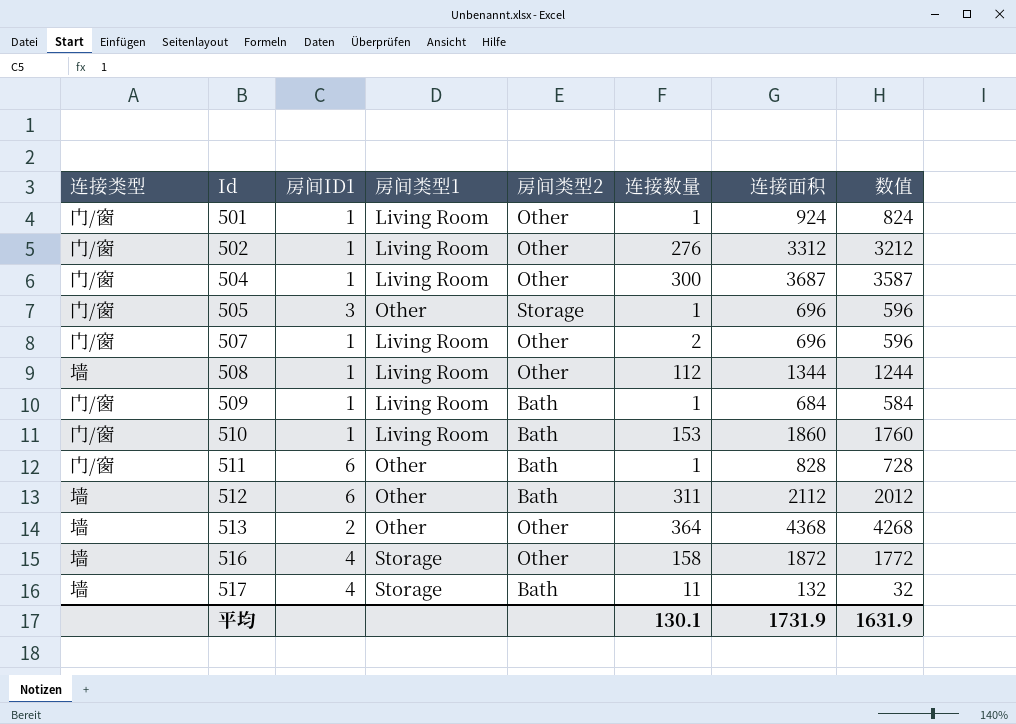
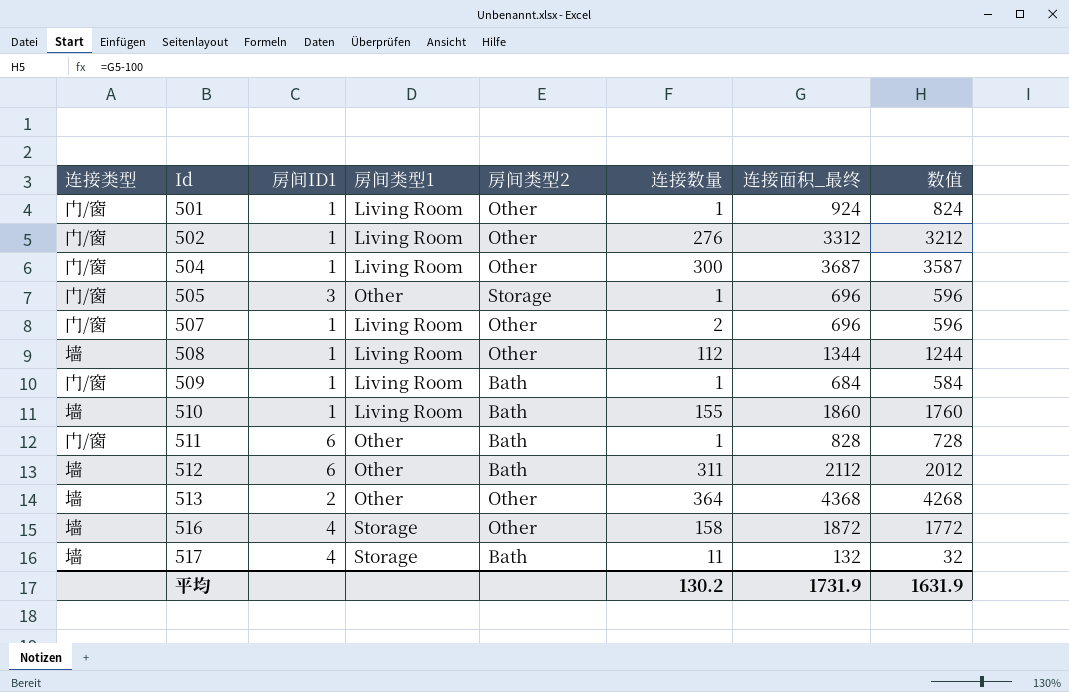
column name: 连接面积 -> 连接面积_最终
510 | 连接类型: 门/窗 -> 墙
510 | 连接数量: 153 -> 155
平均 | 连接数量: 130.1 -> 130.2

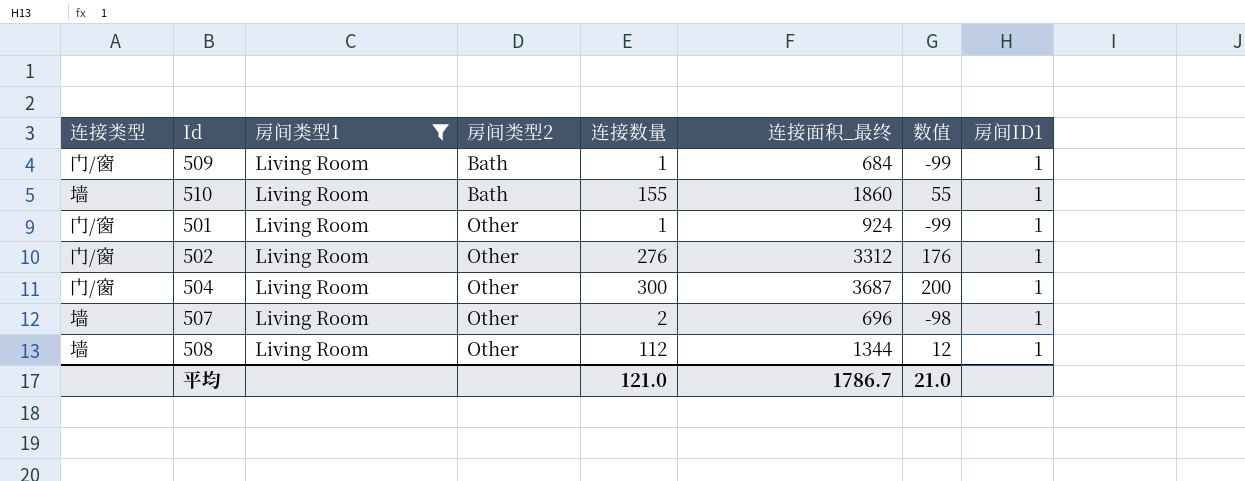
filter: none -> 房间类型1 = Living Room
row order: Id ascending -> 房间类型2 ascending
column 数值 | formula: [连接面积_最终] - 100 -> [连接数量] - 100
column 房间ID1 | position: 3 -> 8
507 | 连接类型: 门/窗 -> 墙
平均 | 连接数量: 130.2 -> 121.0
平均 | 连接面积_最终: 1731.9 -> 1786.7
平均 | 数值: 1631.9 -> 21.0

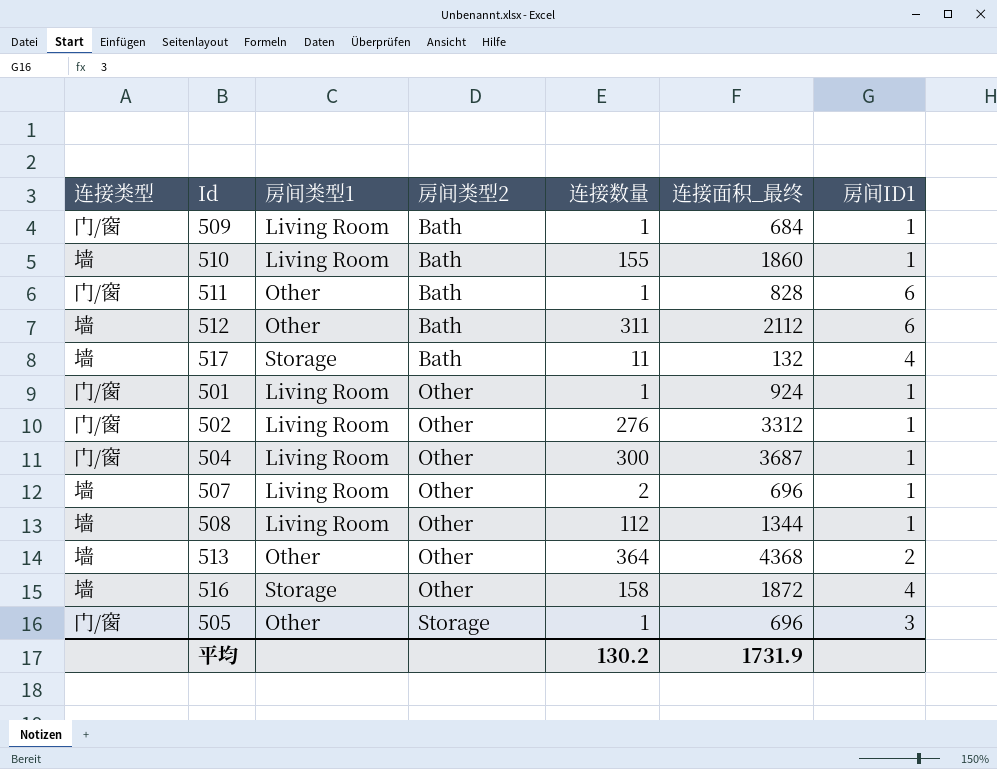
filter: 房间类型1 = Living Room -> none
column 数值 | formula: [连接数量] - 100 -> none
平均 | 连接数量: 121.0 -> 130.2
平均 | 连接面积_最终: 1786.7 -> 1731.9

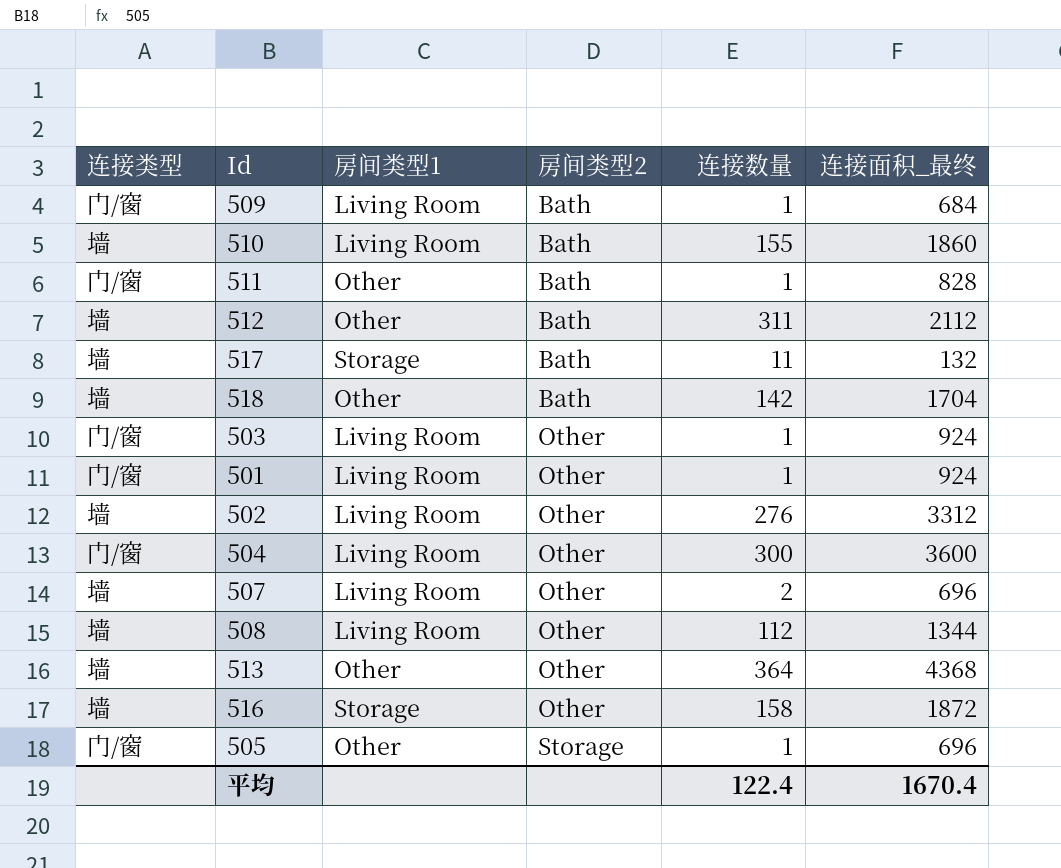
column 房间ID1 | position: 7 -> none
row 518: none -> 墙 | Other | Bath | 142 | 1704
row 503: none -> 门/窗 | Living Room | Other | 1 | 924
502 | 连接类型: 门/窗 -> 墙
504 | 连接面积_最终: 3687 -> 3600
平均 | 连接数量: 130.2 -> 122.4
平均 | 连接面积_最终: 1731.9 -> 1670.4

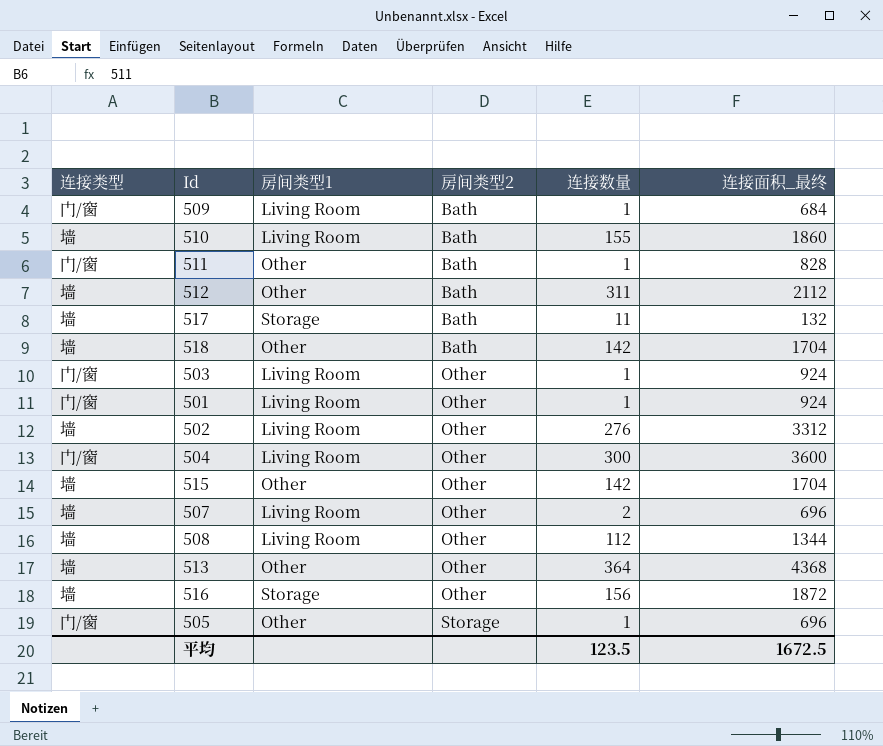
row 515: none -> 墙 | Other | Other | 142 | 1704
516 | 连接数量: 158 -> 156
平均 | 连接数量: 122.4 -> 123.5
平均 | 连接面积_最终: 1670.4 -> 1672.5

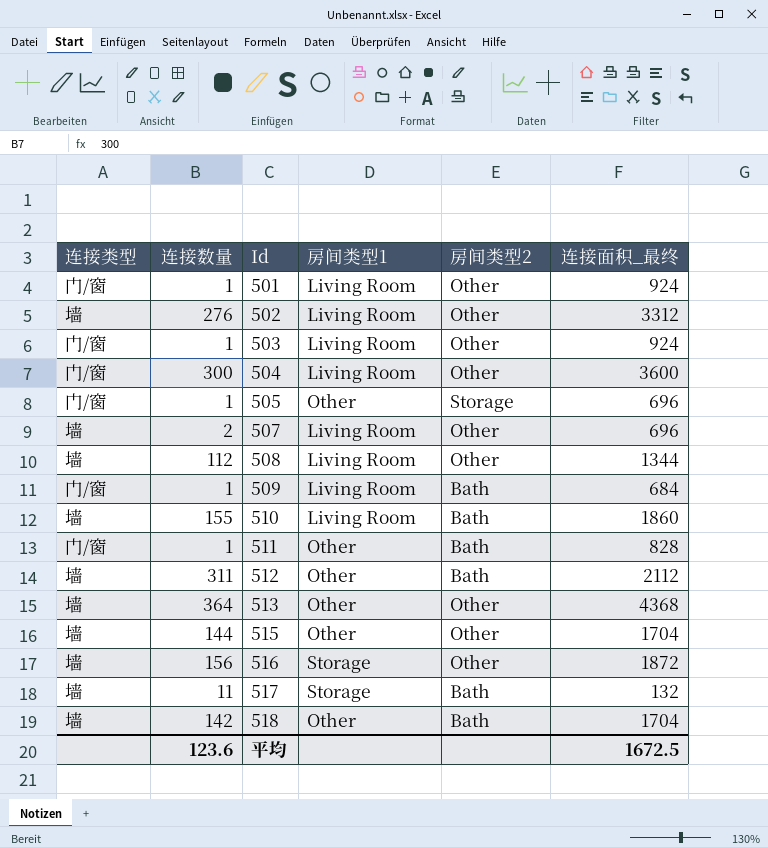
row order: 房间类型2 ascending -> Id ascending
column 连接数量 | position: 5 -> 2
515 | 连接数量: 142 -> 144
平均 | 连接数量: 123.5 -> 123.6

